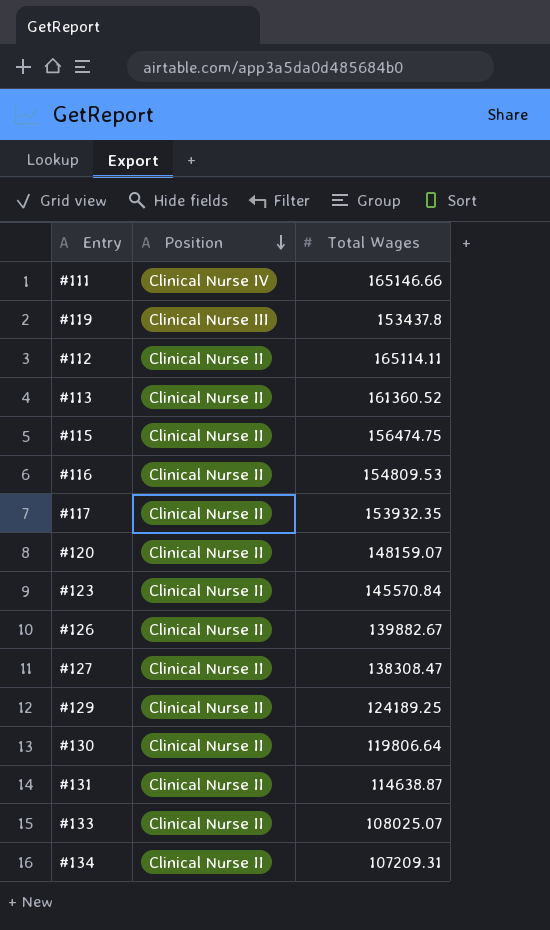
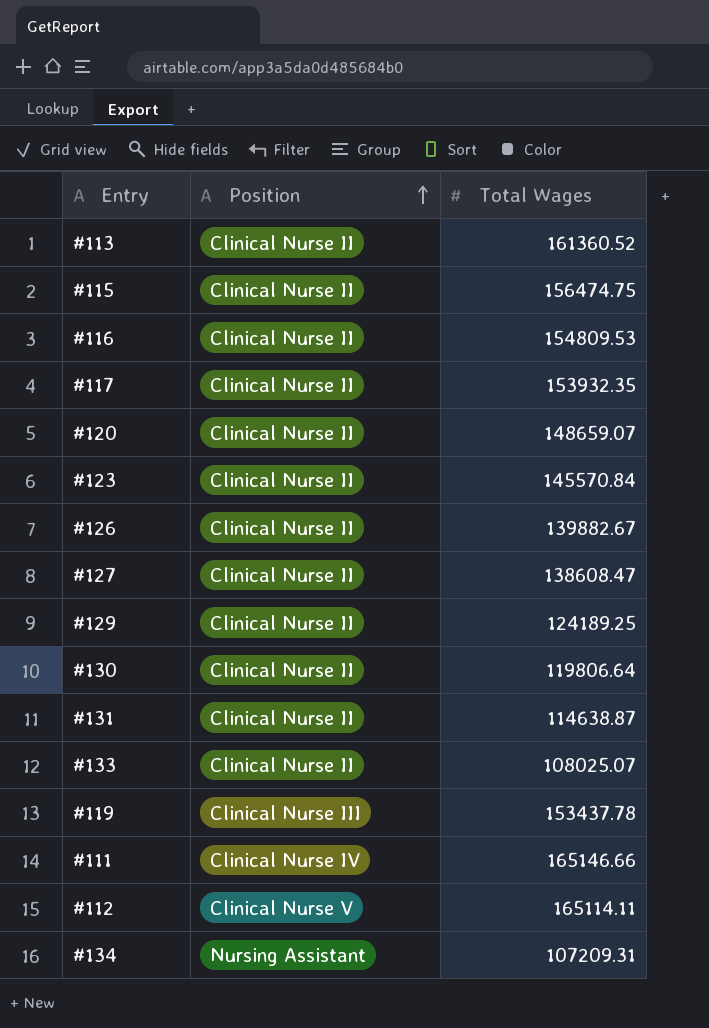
row order: Position descending -> Position ascending
#120 | Total Wages: 148159.07 -> 148659.07
#127 | Total Wages: 138308.47 -> 138608.47
#119 | Total Wages: 153437.8 -> 153437.78
#112 | Position: Clinical Nurse II -> Clinical Nurse V
#134 | Position: Clinical Nurse II -> Nursing Assistant

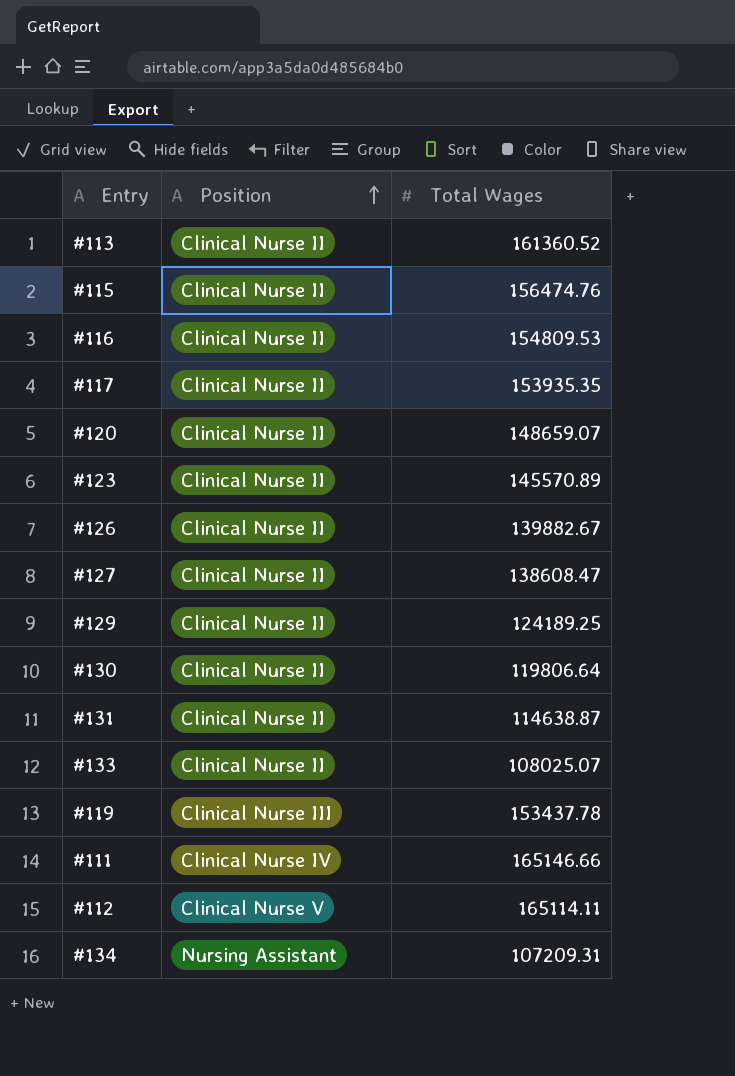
#115 | Total Wages: 156474.75 -> 156474.76
#117 | Total Wages: 153932.35 -> 153935.35
#123 | Total Wages: 145570.84 -> 145570.89

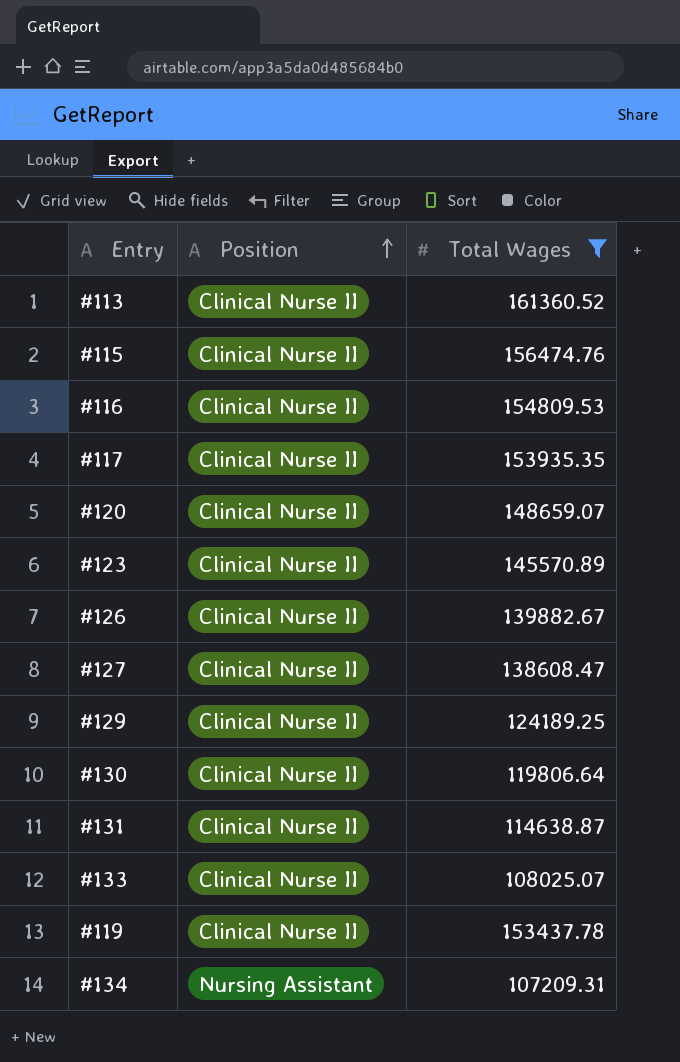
filter: none -> Total Wages <= 161360.52
#119 | Position: Clinical Nurse III -> Clinical Nurse II

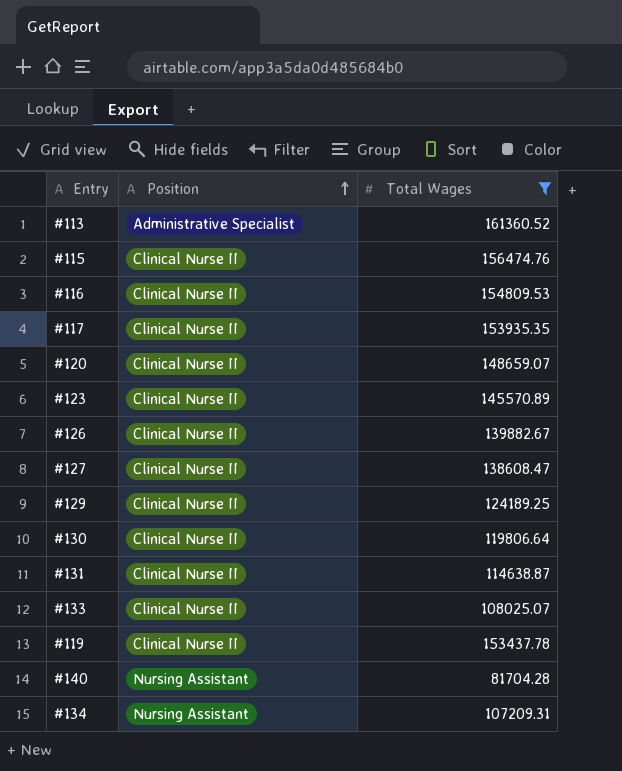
#113 | Position: Clinical Nurse II -> Administrative Specialist
row #140: none -> Nursing Assistant | 81704.28

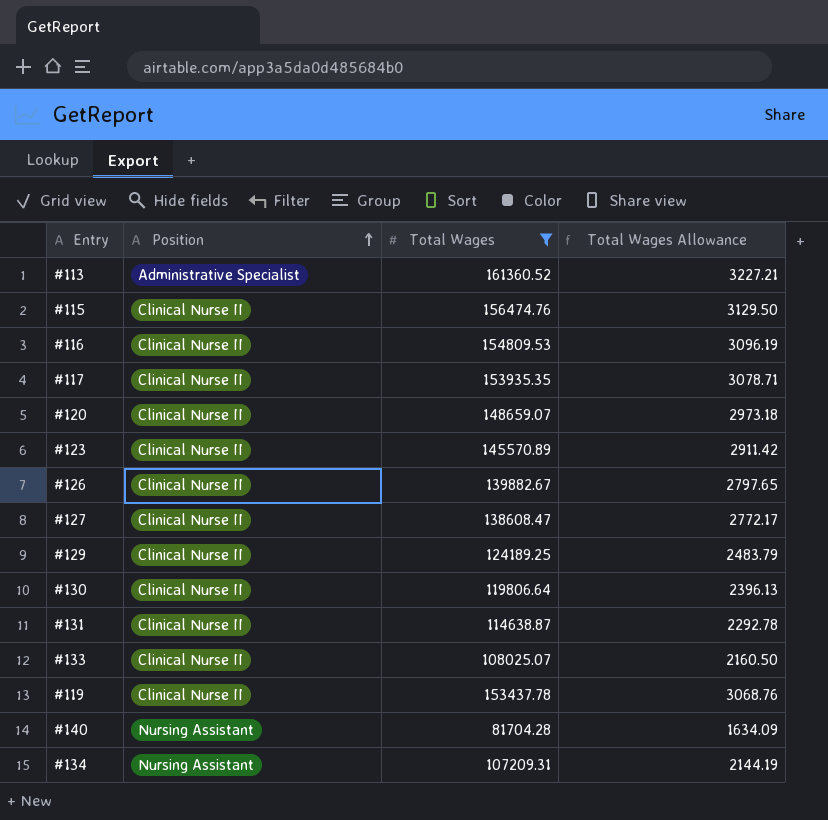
column Total Wages Allowance | formula: none -> [Total Wages] * 0.02

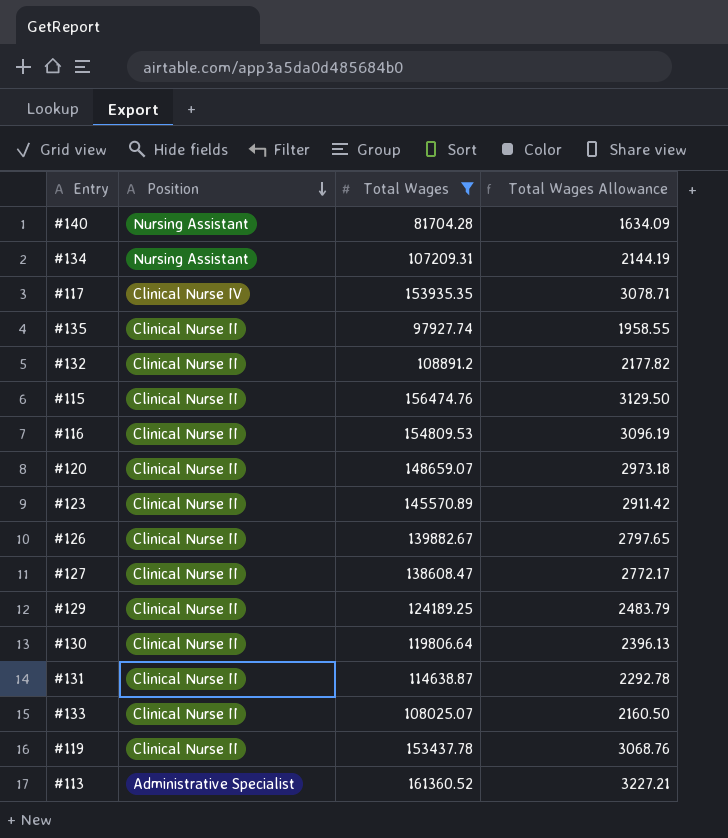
row order: Position ascending -> Position descending
#117 | Position: Clinical Nurse II -> Clinical Nurse IV
row #135: none -> Clinical Nurse II | 97927.74 | 1958.55
row #132: none -> Clinical Nurse II | 108891.2 | 2177.82

